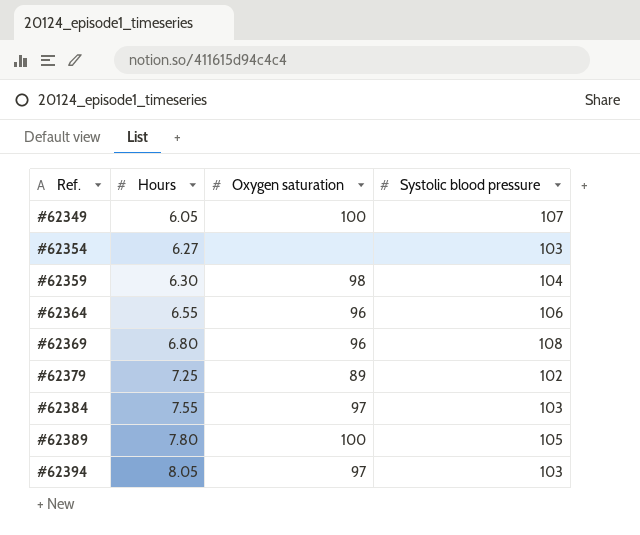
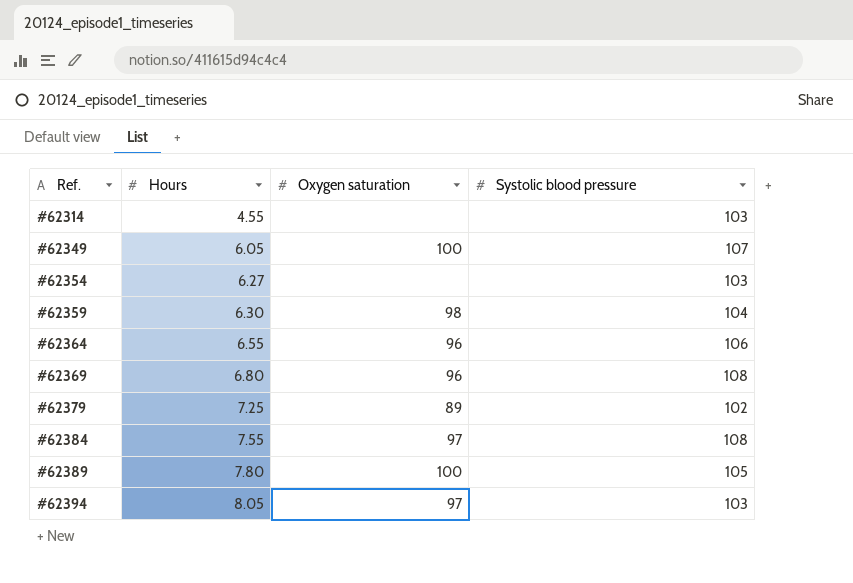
row #62314: none -> 4.55 | none | 103
#62384 | Systolic blood pressure: 103 -> 108

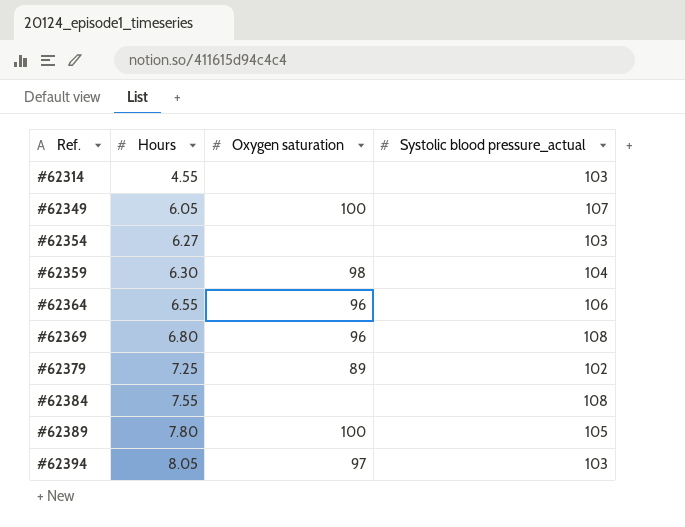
column name: Systolic blood pressure -> Systolic blood pressure_actual
#62384 | Oxygen saturation: 97 -> none

